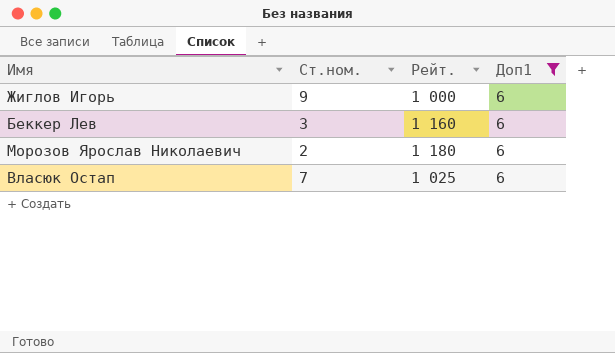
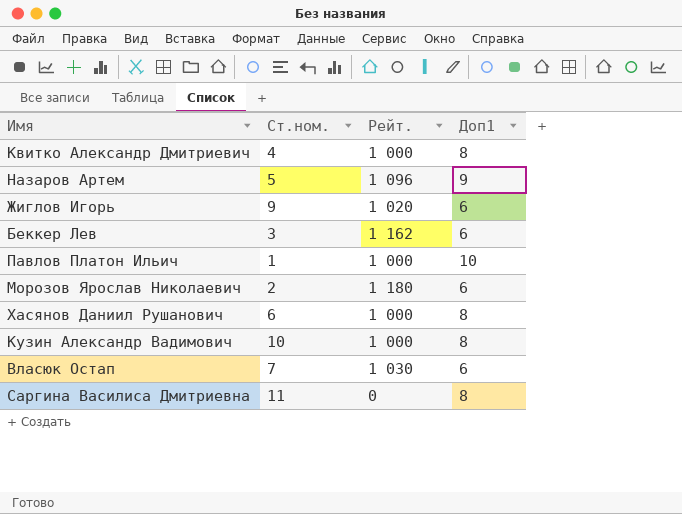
filter: Доп1 = 6 -> none
Жиглов Игорь | Рейт.: 1 000 -> 1 020
Беккер Лев | Рейт.: 1 160 -> 1 162
Власюк Остап | Рейт.: 1 025 -> 1 030

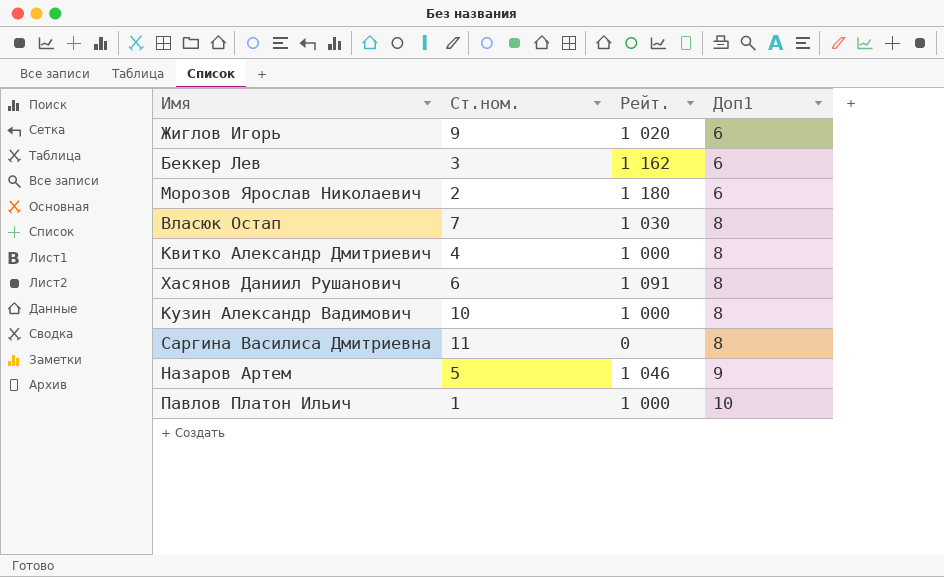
row order: none -> Доп1 ascending
Власюк Остап | Доп1: 6 -> 8
Хасянов Даниил Рушанович | Рейт.: 1 000 -> 1 091
Назаров Артем | Рейт.: 1 096 -> 1 046

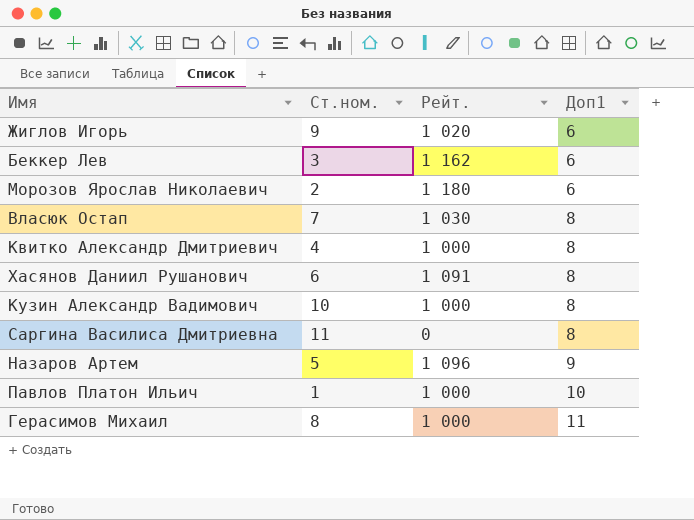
Назаров Артем | Рейт.: 1 046 -> 1 096
row Герасимов Михаил: none -> 8 | 1 000 | 11

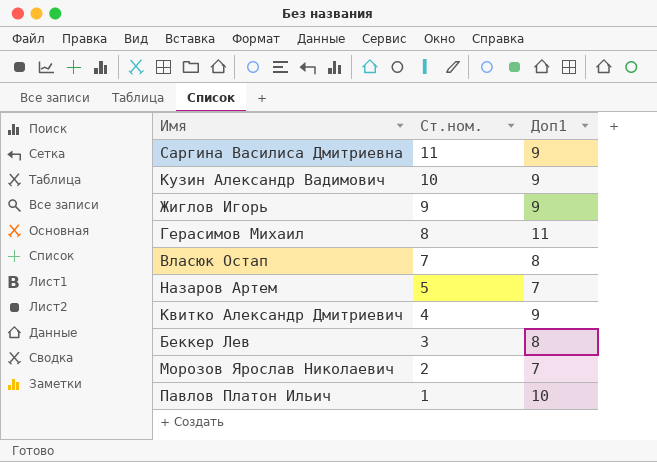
row order: Доп1 ascending -> Ст.ном. descending
column Рейт. | position: 3 -> none
row Хасянов Даниил Рушанович: 6 | 1 091 | 8 -> none
Саргина Василиса Дмитриевна | Доп1: 8 -> 9
Кузин Александр Вадимович | Доп1: 8 -> 9
Жиглов Игорь | Доп1: 6 -> 9
Назаров Артем | Доп1: 9 -> 7
Квитко Александр Дмитриевич | Доп1: 8 -> 9
Беккер Лев | Доп1: 6 -> 8
Морозов Ярослав Николаевич | Доп1: 6 -> 7

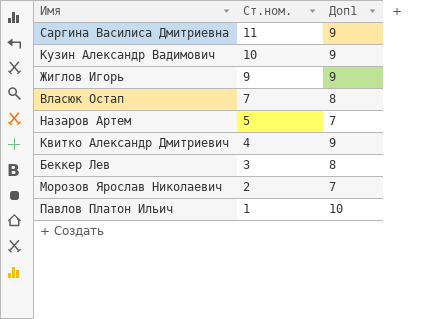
row Герасимов Михаил: 8 | 11 -> none

